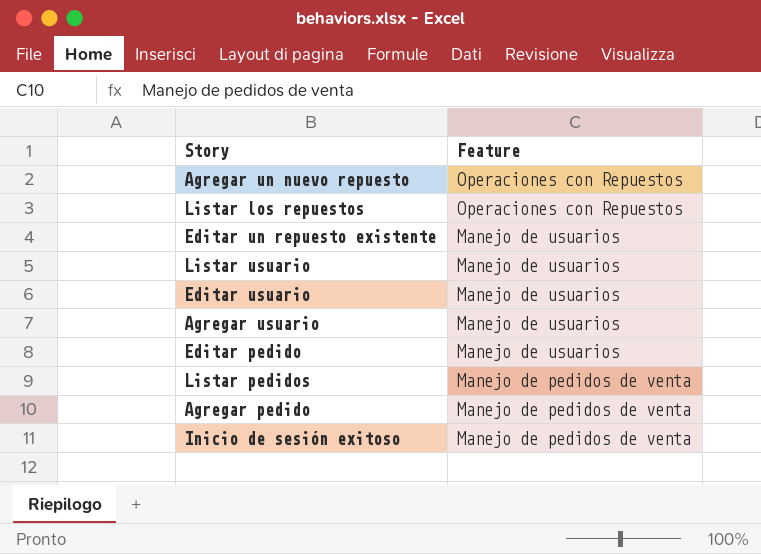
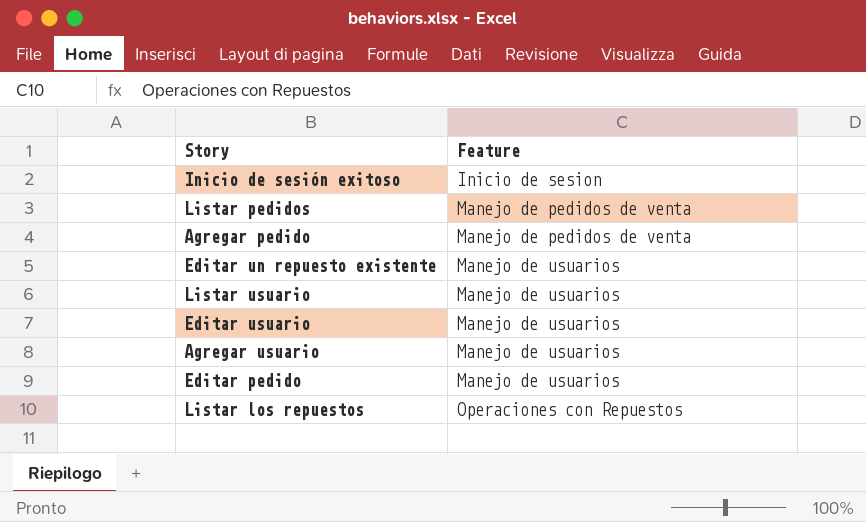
row order: Feature descending -> Feature ascending
row Agregar un nuevo repuesto: Operaciones con Repuestos -> none
Inicio de sesión exitoso | Feature: Manejo de pedidos de venta -> Inicio de sesion

